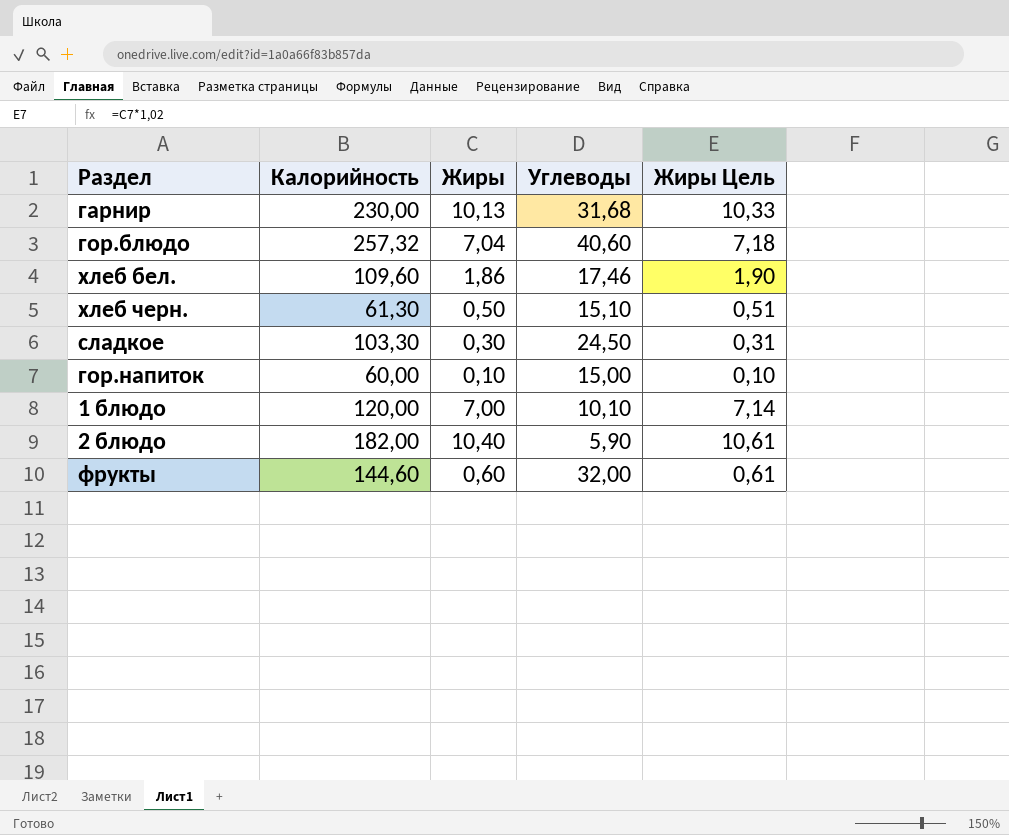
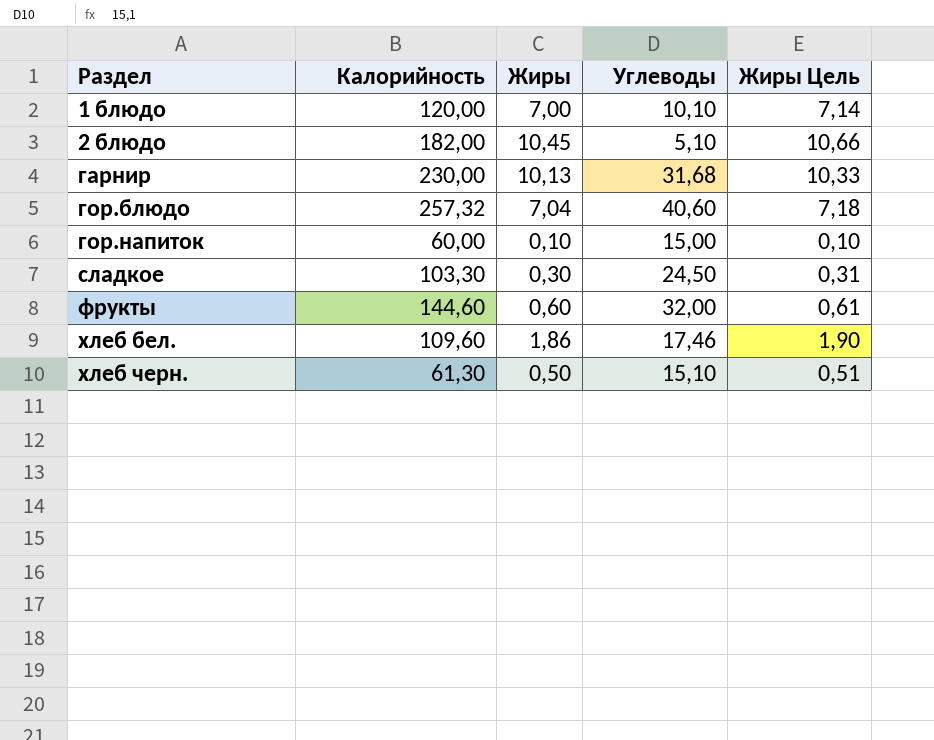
row order: none -> Раздел ascending
2 блюдо | Жиры: 10,40 -> 10,45
2 блюдо | Углеводы: 5,90 -> 5,10
2 блюдо | Жиры Цель: 10,61 -> 10,66

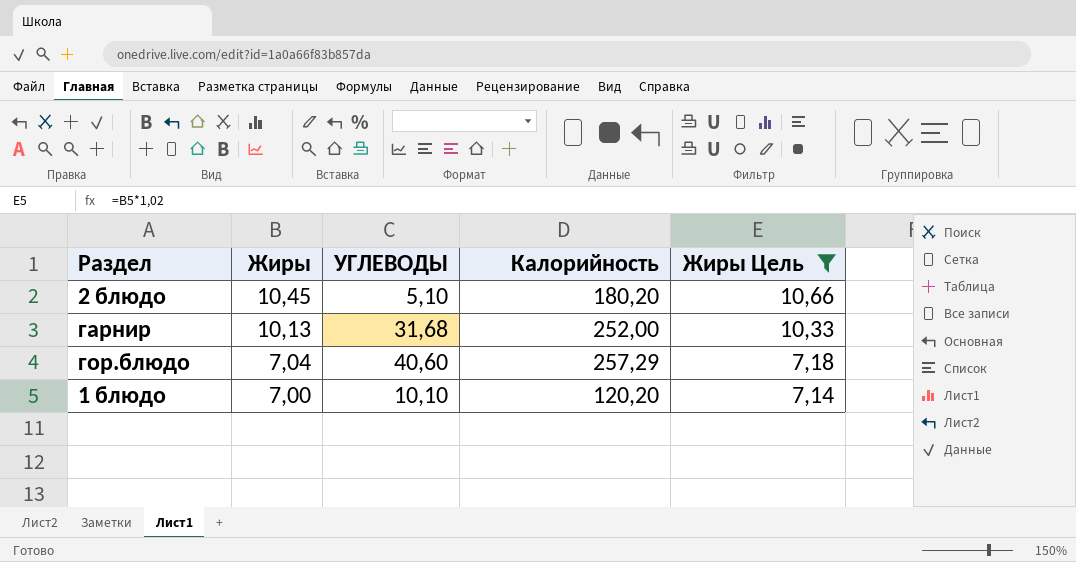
filter: none -> Жиры Цель >= 7,14
row order: Раздел ascending -> Жиры descending
column name: Углеводы -> УГЛЕВОДЫ
column Калорийность | position: 2 -> 4
2 блюдо | Калорийность: 182,00 -> 180,20
гарнир | Калорийность: 230,00 -> 252,00
гор.блюдо | Калорийность: 257,32 -> 257,29
1 блюдо | Калорийность: 120,00 -> 120,20

